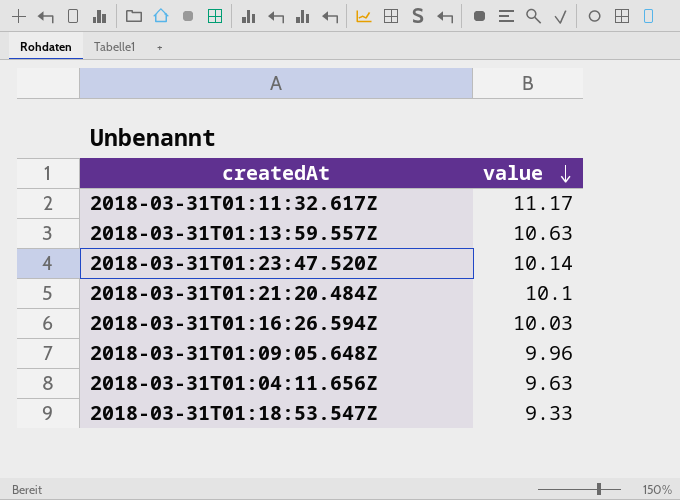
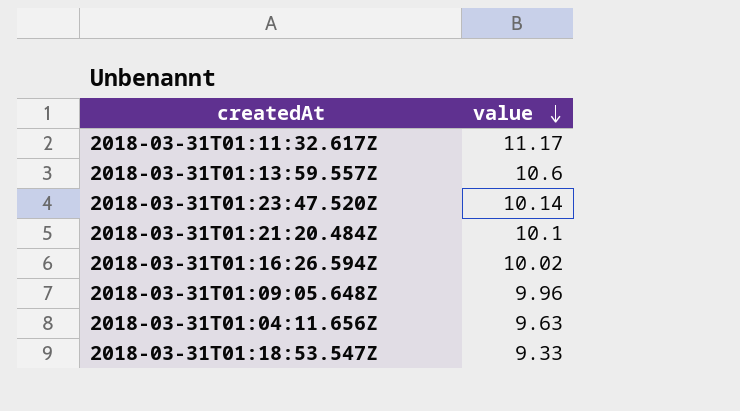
2018-03-31T01:13:59.557Z | value: 10.63 -> 10.6
2018-03-31T01:16:26.594Z | value: 10.03 -> 10.02

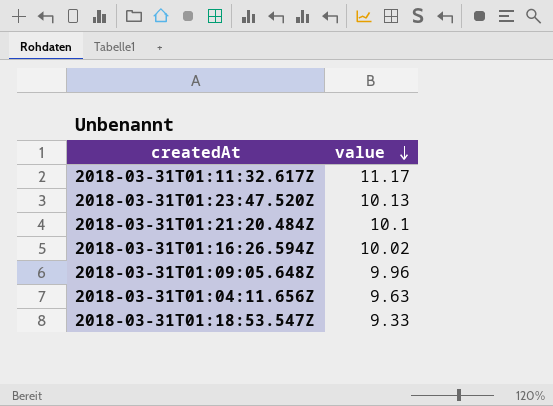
row 2018-03-31T01:13:59.557Z: 10.6 -> none
2018-03-31T01:23:47.520Z | value: 10.14 -> 10.13

